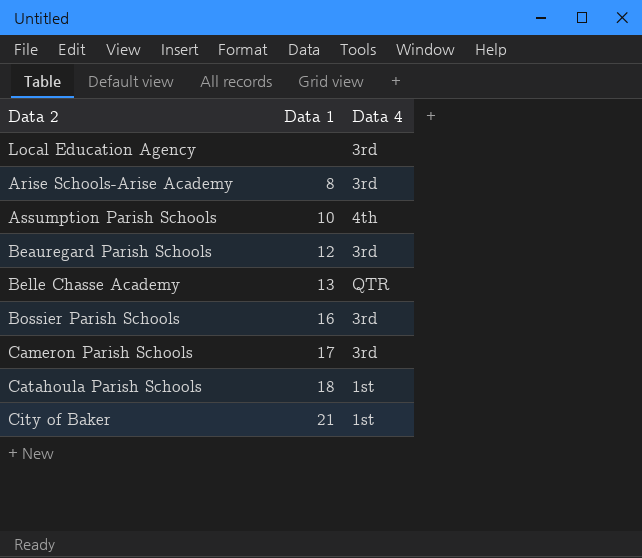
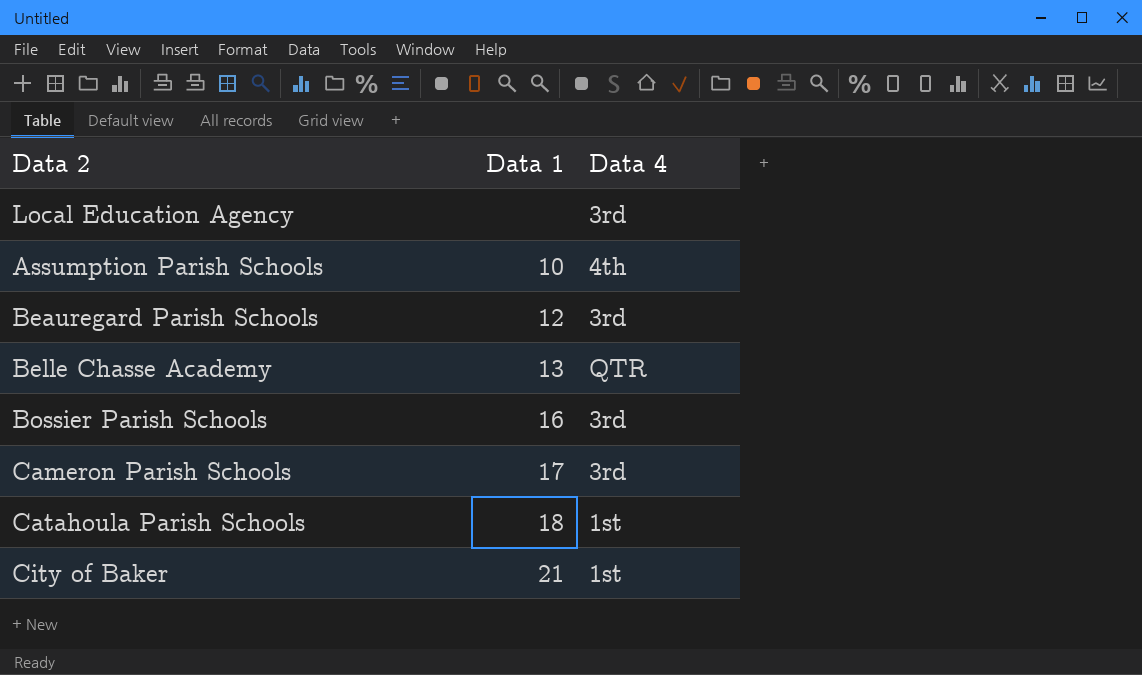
row Arise Schools-Arise Academy: 8 | 3rd -> none

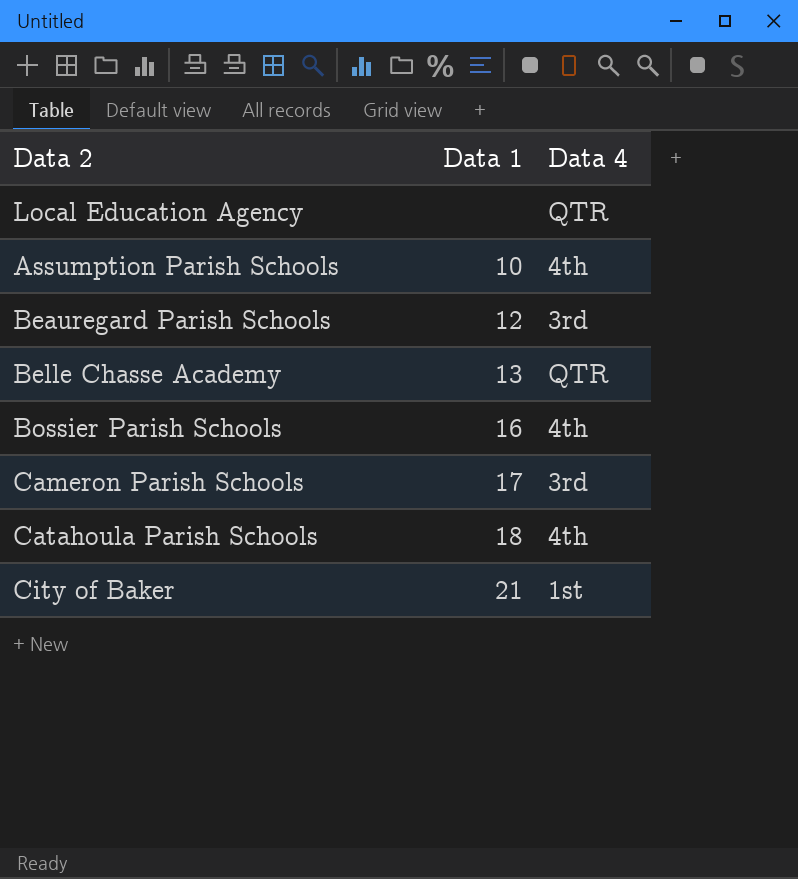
Local Education Agency | Data 4: 3rd -> QTR
Bossier Parish Schools | Data 4: 3rd -> 4th
Catahoula Parish Schools | Data 4: 1st -> 4th

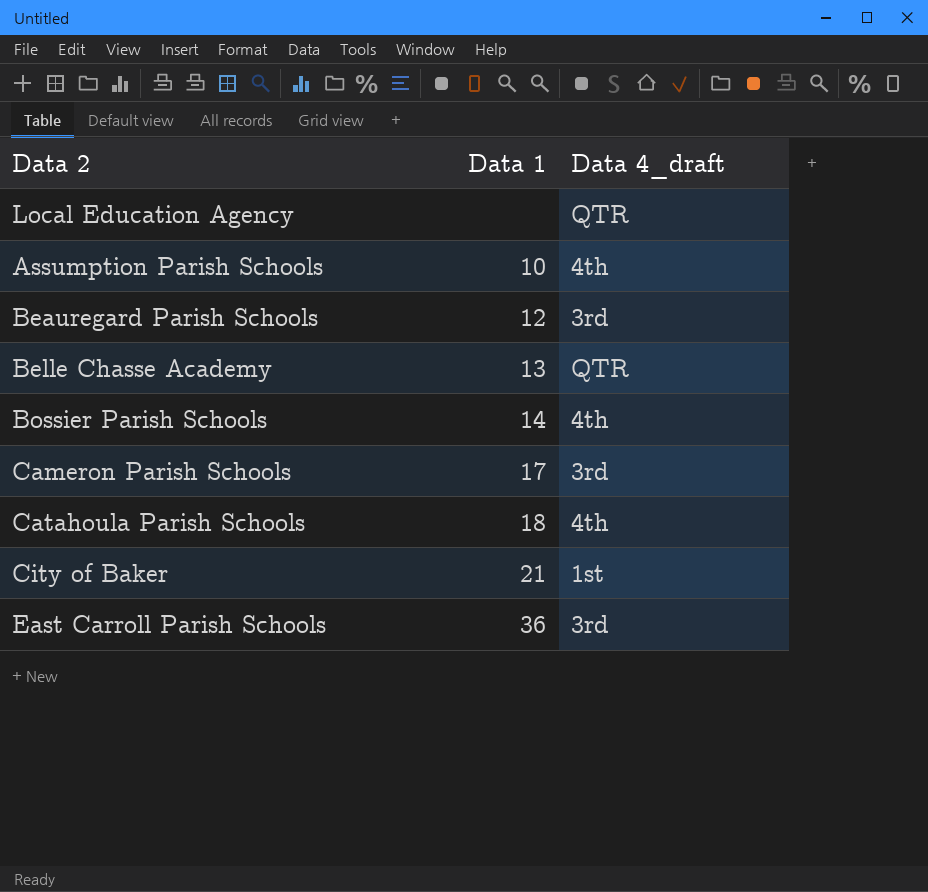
column name: Data 4 -> Data 4_draft
Bossier Parish Schools | Data 1: 16 -> 14
row East Carroll Parish Schools: none -> 36 | 3rd

